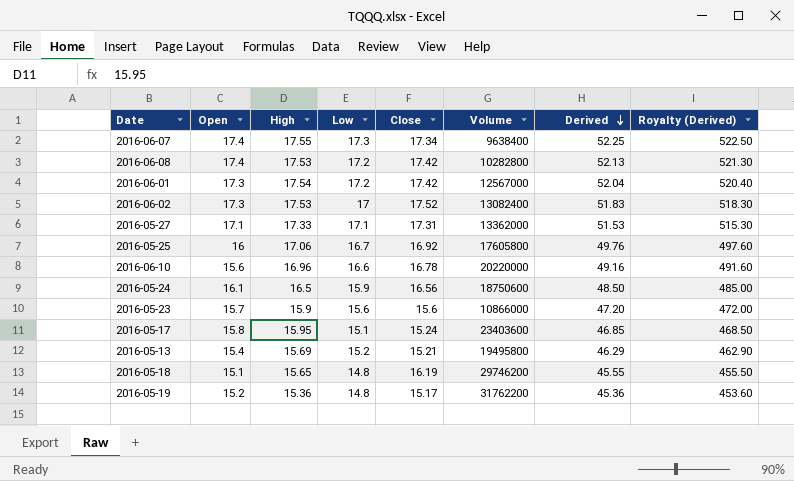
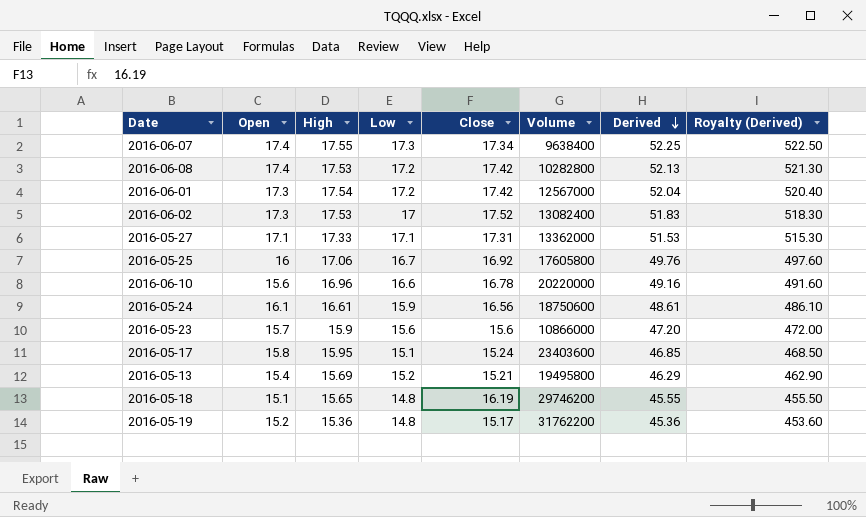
2016-05-24 | High: 16.5 -> 16.61
2016-05-24 | Derived: 48.50 -> 48.61
2016-05-24 | Royalty (Derived): 485.00 -> 486.10

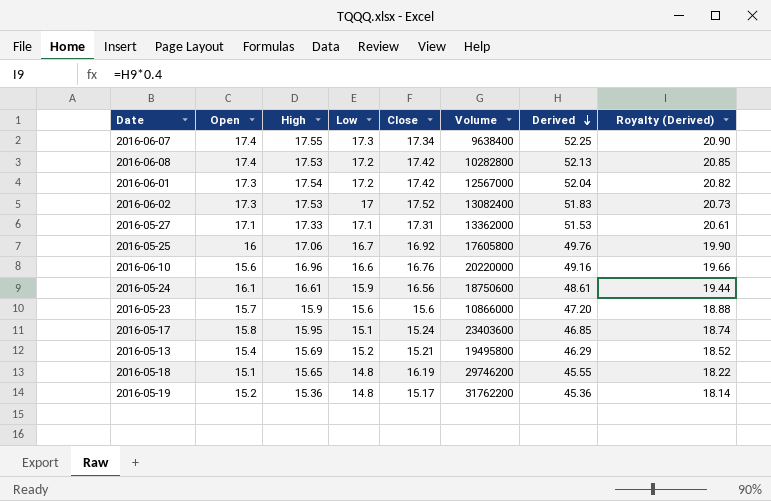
column Royalty (Derived) | formula: [Derived] * 10 -> [Derived] * 0.4
2016-06-10 | Close: 16.78 -> 16.76

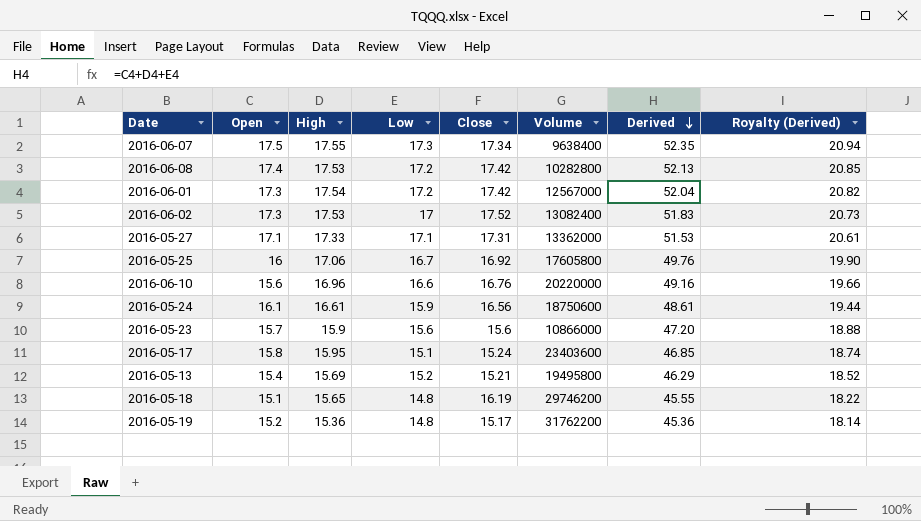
2016-06-07 | Open: 17.4 -> 17.5
2016-06-07 | Derived: 52.25 -> 52.35
2016-06-07 | Royalty (Derived): 20.90 -> 20.94

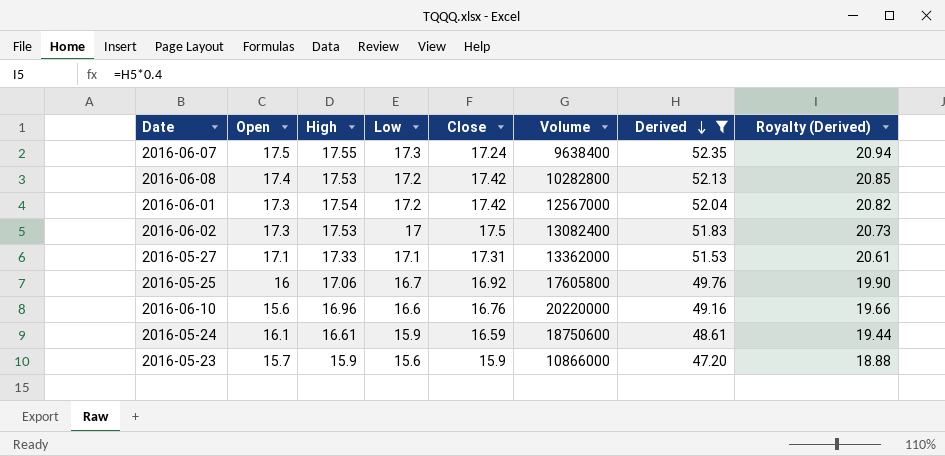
filter: none -> Derived >= 47.20
2016-06-07 | Close: 17.34 -> 17.24
2016-06-02 | Close: 17.52 -> 17.5
2016-05-24 | Close: 16.56 -> 16.59
2016-05-23 | Close: 15.6 -> 15.9

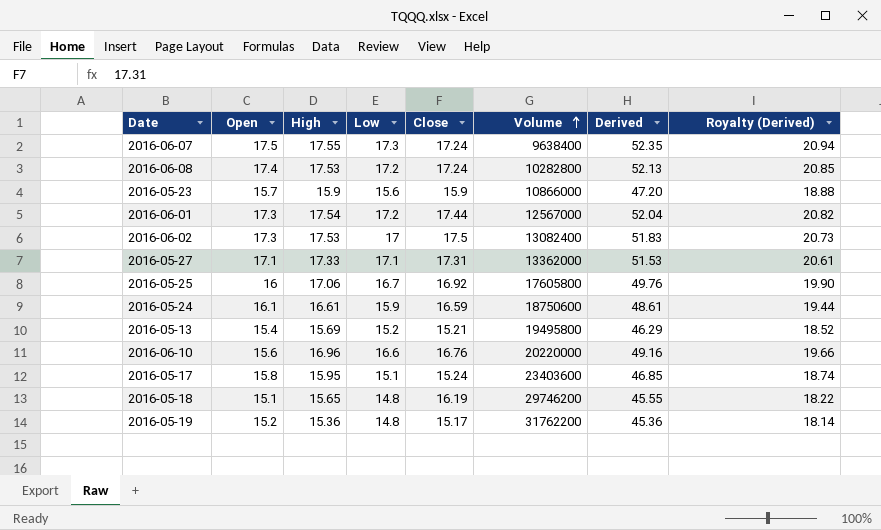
filter: Derived >= 47.20 -> none
row order: Derived descending -> Volume ascending
2016-06-08 | Close: 17.42 -> 17.24
2016-06-01 | Close: 17.42 -> 17.44

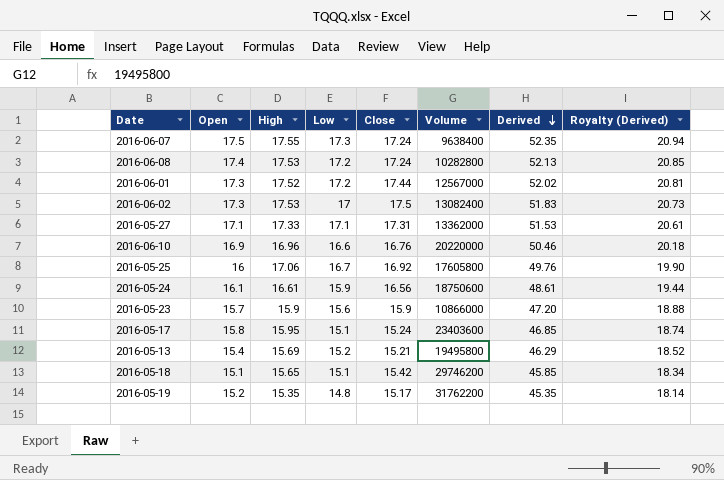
row order: Volume ascending -> Derived descending
2016-06-01 | High: 17.54 -> 17.52
2016-06-01 | Derived: 52.04 -> 52.02
2016-06-01 | Royalty (Derived): 20.82 -> 20.81
2016-06-10 | Open: 15.6 -> 16.9
2016-06-10 | Derived: 49.16 -> 50.46
2016-06-10 | Royalty (Derived): 19.66 -> 20.18
2016-05-24 | Close: 16.59 -> 16.56
2016-05-18 | Low: 14.8 -> 15.1
2016-05-18 | Close: 16.19 -> 15.42
2016-05-18 | Derived: 45.55 -> 45.85
2016-05-18 | Royalty (Derived): 18.22 -> 18.34
2016-05-19 | High: 15.36 -> 15.35
2016-05-19 | Derived: 45.36 -> 45.35

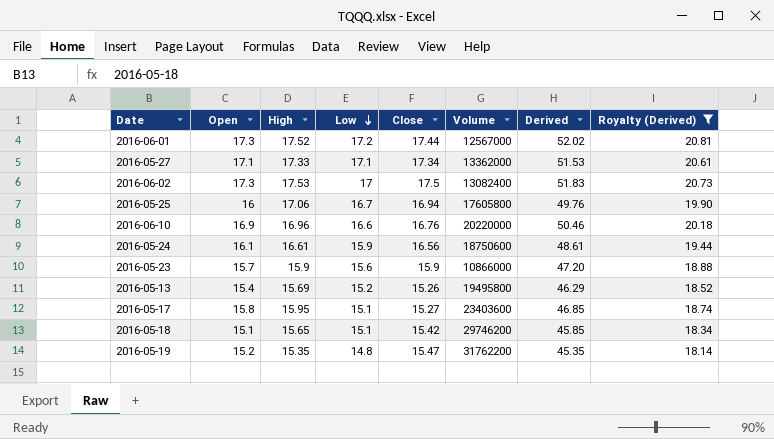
filter: none -> Royalty (Derived) <= 20.81
row order: Derived descending -> Low descending
2016-05-27 | Close: 17.31 -> 17.34
2016-05-25 | Close: 16.92 -> 16.94
2016-05-13 | Close: 15.21 -> 15.26
2016-05-17 | Close: 15.24 -> 15.27
2016-05-19 | Close: 15.17 -> 15.47

